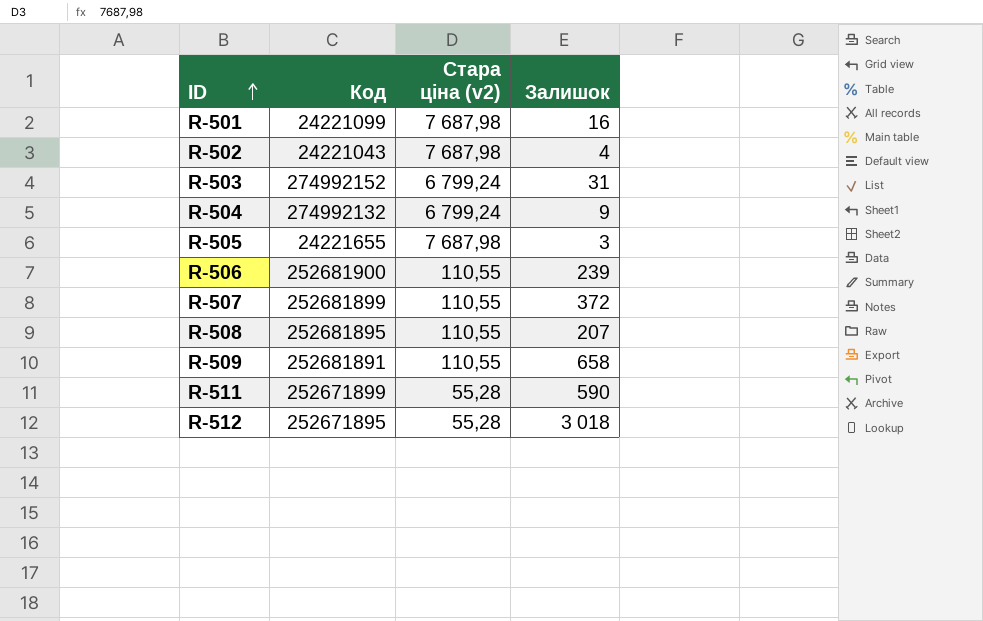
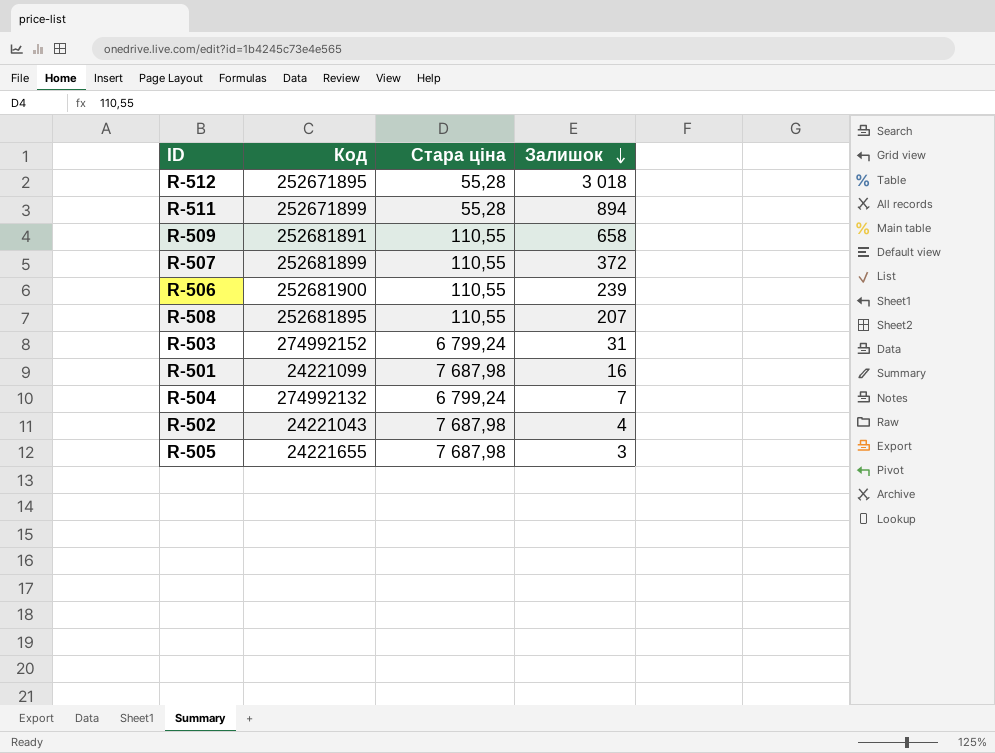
row order: ID ascending -> Залишок descending
column name: Стара ціна (v2) -> Стара ціна
R-511 | Залишок: 590 -> 894
R-504 | Залишок: 9 -> 7

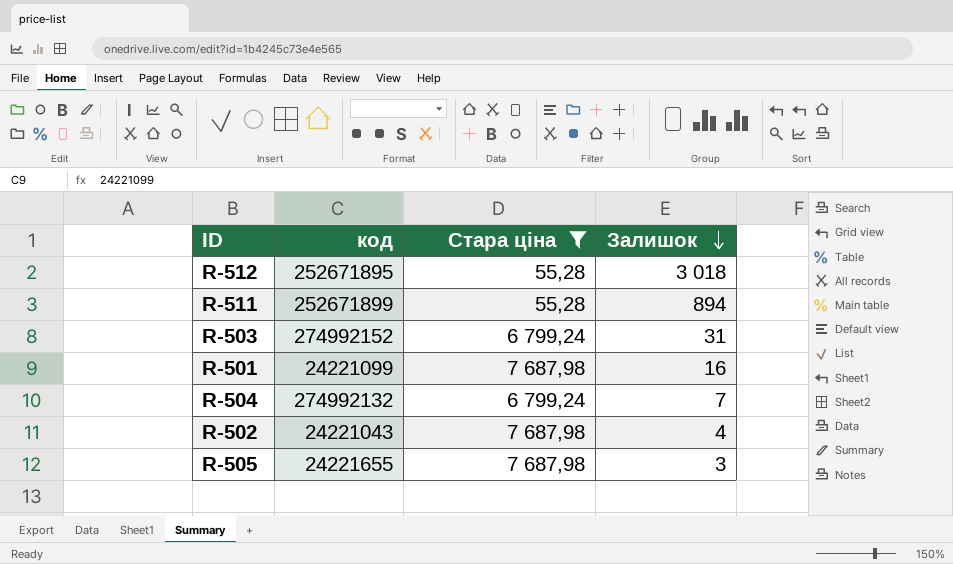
filter: none -> Стара ціна != 110,55
column name: Код -> код

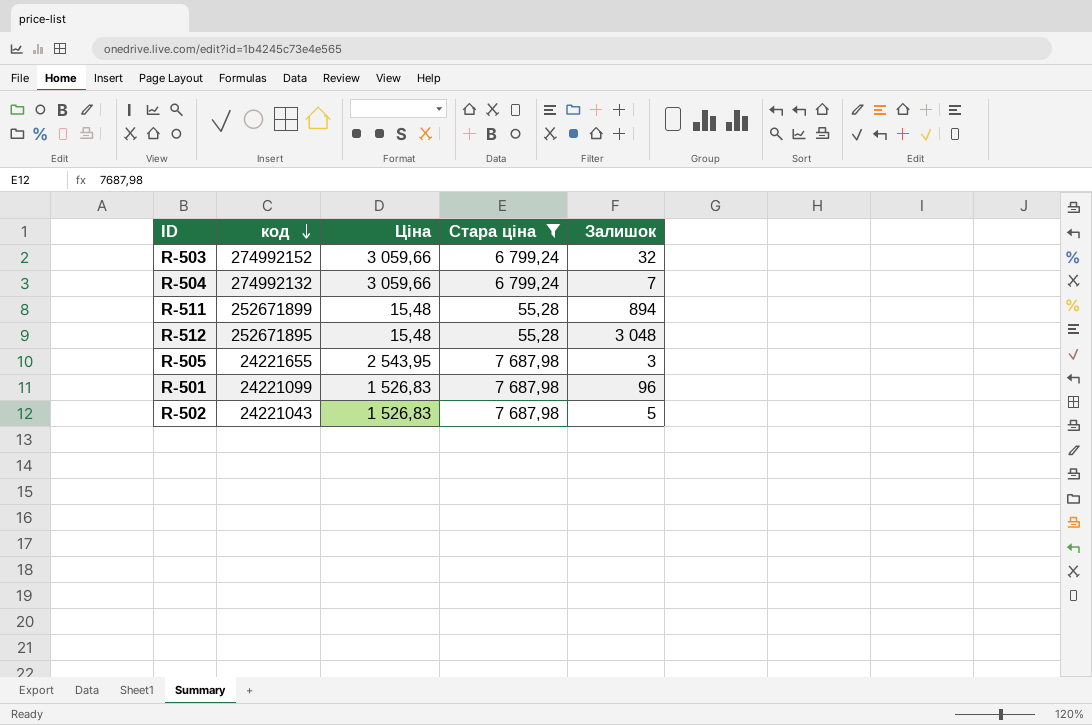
row order: Залишок descending -> код descending
column Ціна | position: none -> 3
R-503 | Залишок: 31 -> 32
R-512 | Залишок: 3 018 -> 3 048
R-501 | Залишок: 16 -> 96
R-502 | Залишок: 4 -> 5

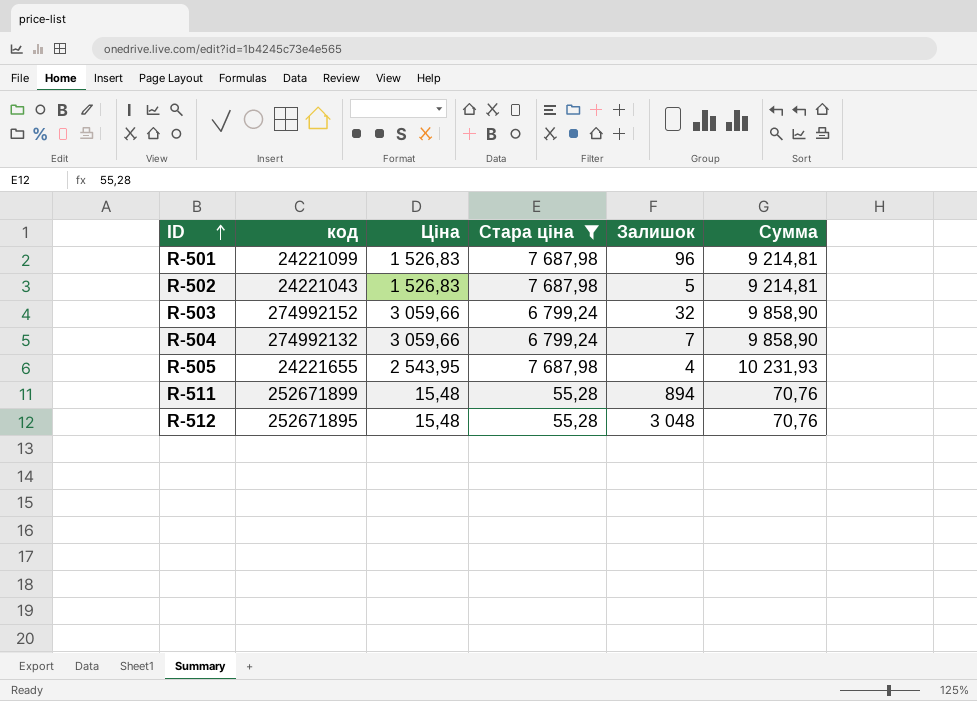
row order: код descending -> ID ascending
column Сумма | formula: none -> [Ціна] + [Стара ціна]
R-505 | Залишок: 3 -> 4

